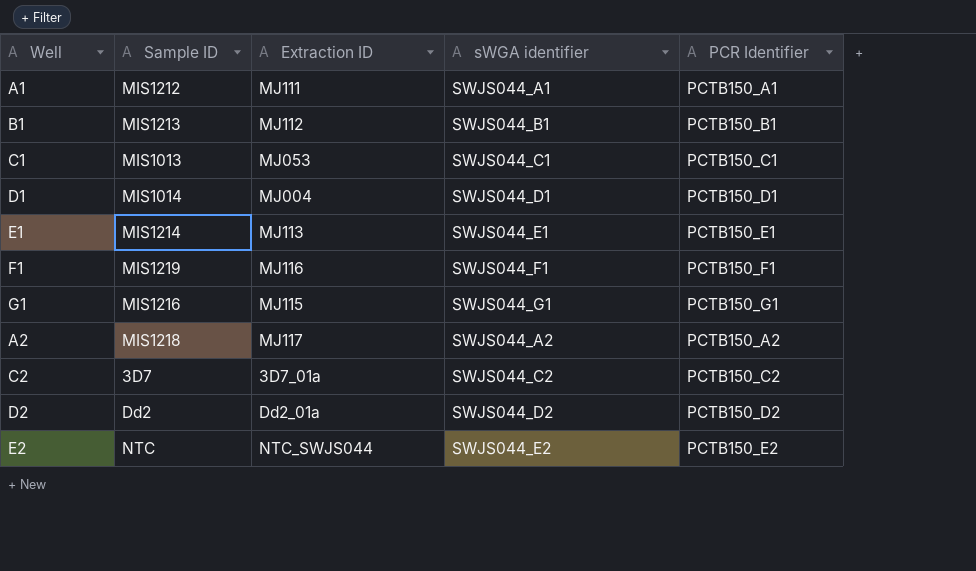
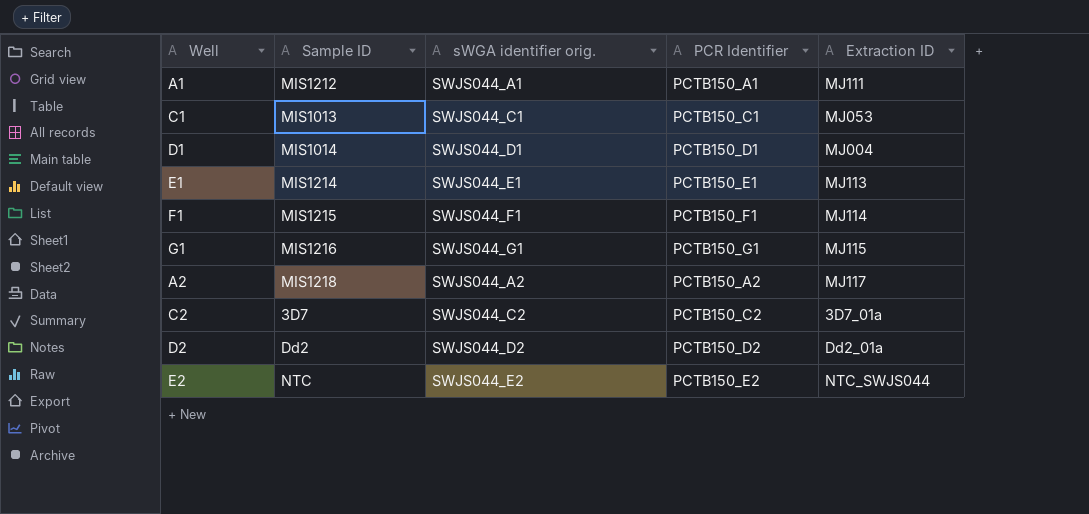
column name: sWGA identifier -> sWGA identifier orig.
column Extraction ID | position: 3 -> 5
row B1: MIS1213 | MJ112 | SWJS044_B1 | PCTB150_B1 -> none
F1 | Sample ID: MIS1219 -> MIS1215
F1 | Extraction ID: MJ116 -> MJ114

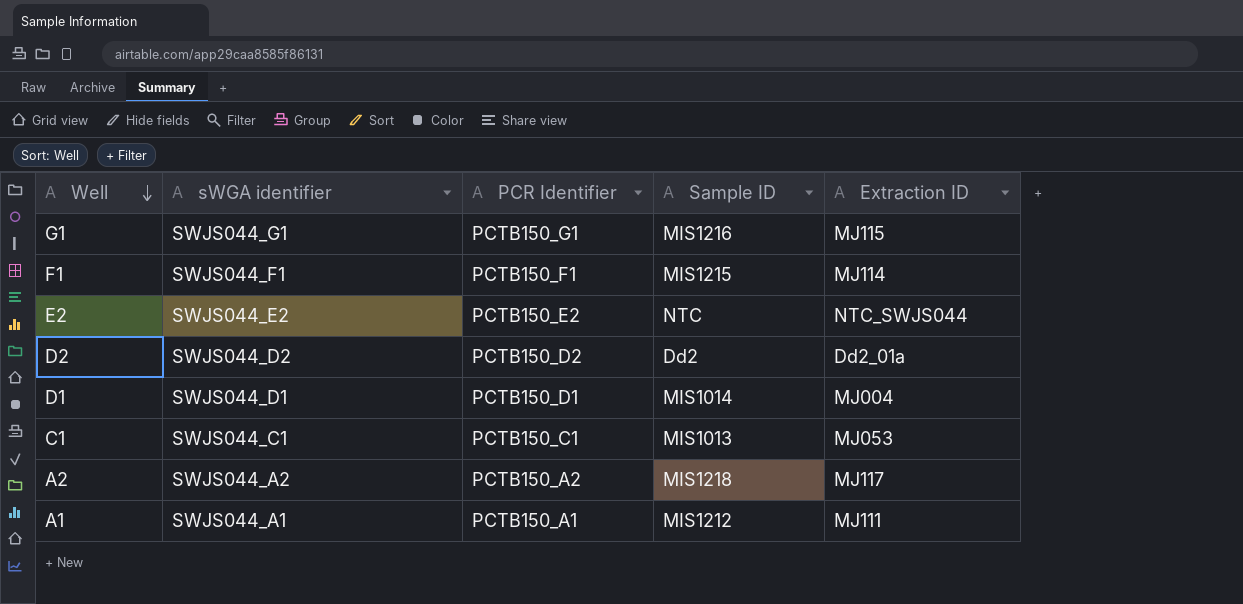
row order: none -> Well descending
column name: sWGA identifier orig. -> sWGA identifier
column Sample ID | position: 2 -> 4
row E1: MIS1214 | SWJS044_E1 | PCTB150_E1 | MJ113 -> none
row C2: 3D7 | SWJS044_C2 | PCTB150_C2 | 3D7_01a -> none

